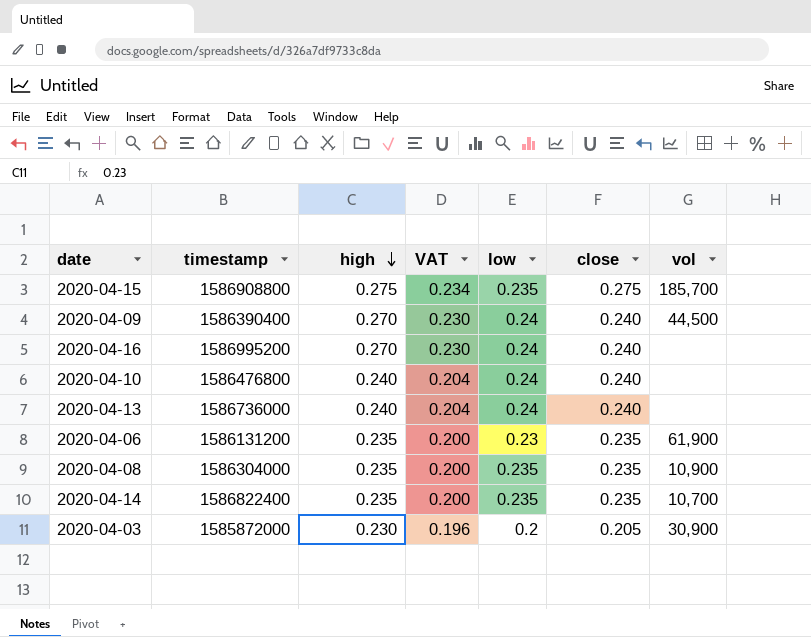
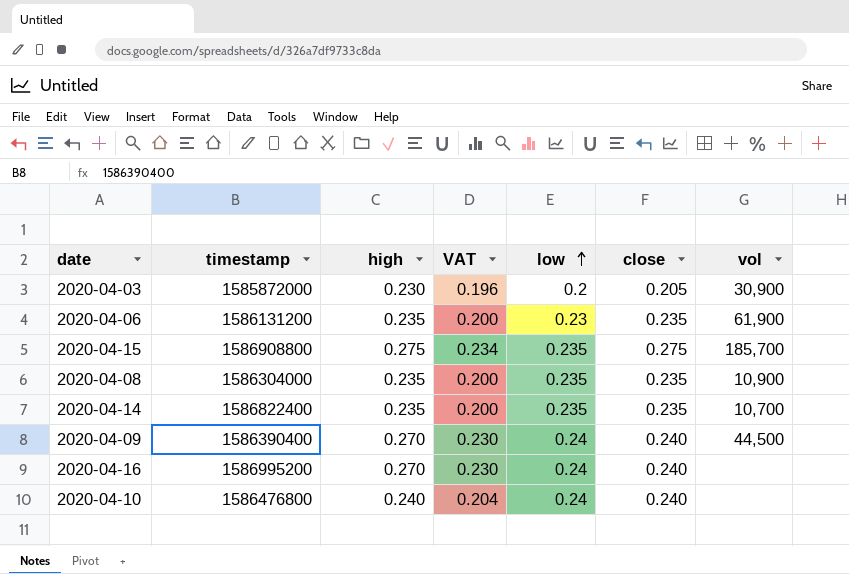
row order: high descending -> low ascending
row 2020-04-13: 1586736000 | 0.240 | 0.204 | 0.24 | 0.240 | none -> none

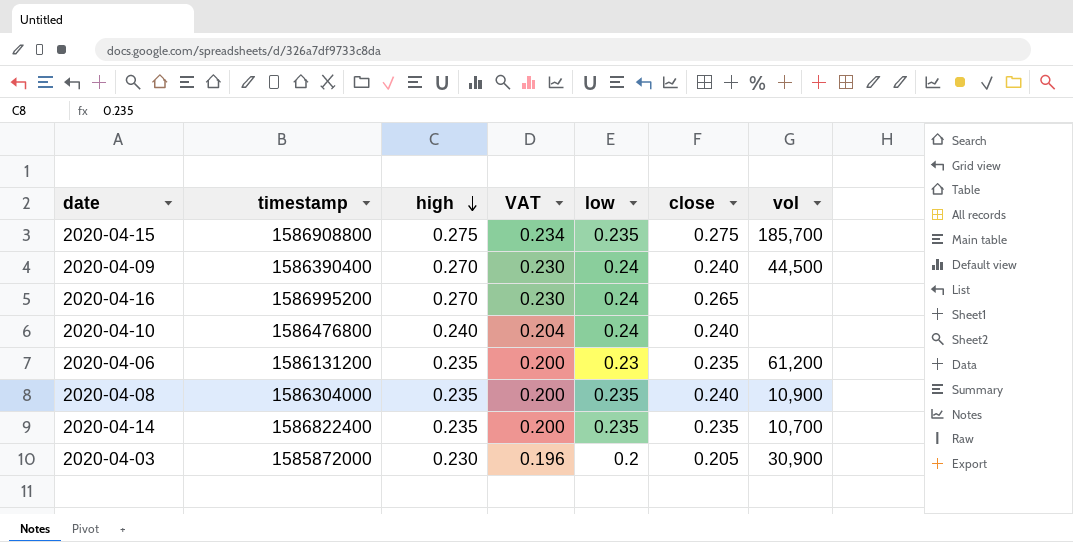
row order: low ascending -> high descending
2020-04-16 | close: 0.240 -> 0.265
2020-04-06 | vol: 61,900 -> 61,200
2020-04-08 | close: 0.235 -> 0.240

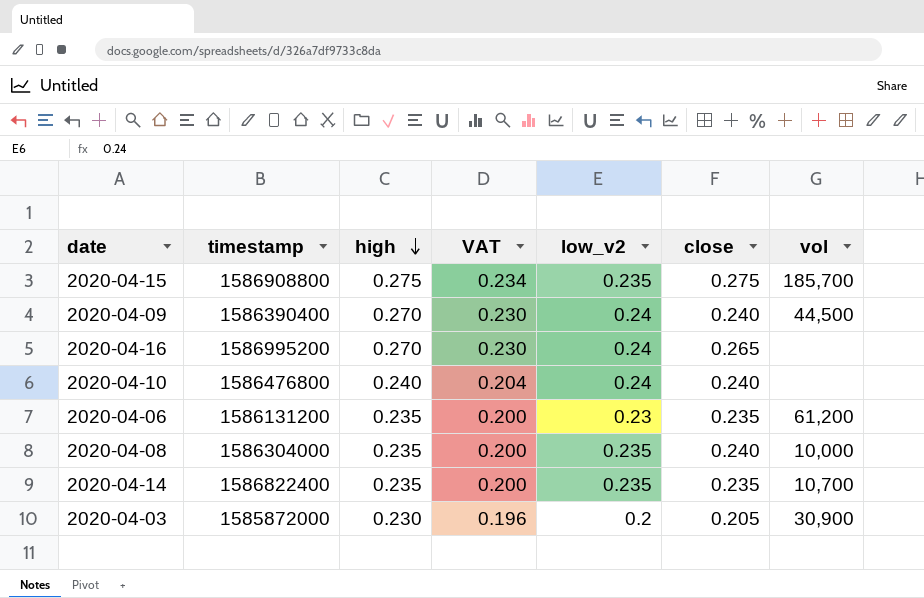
column name: low -> low_v2
2020-04-08 | vol: 10,900 -> 10,000

